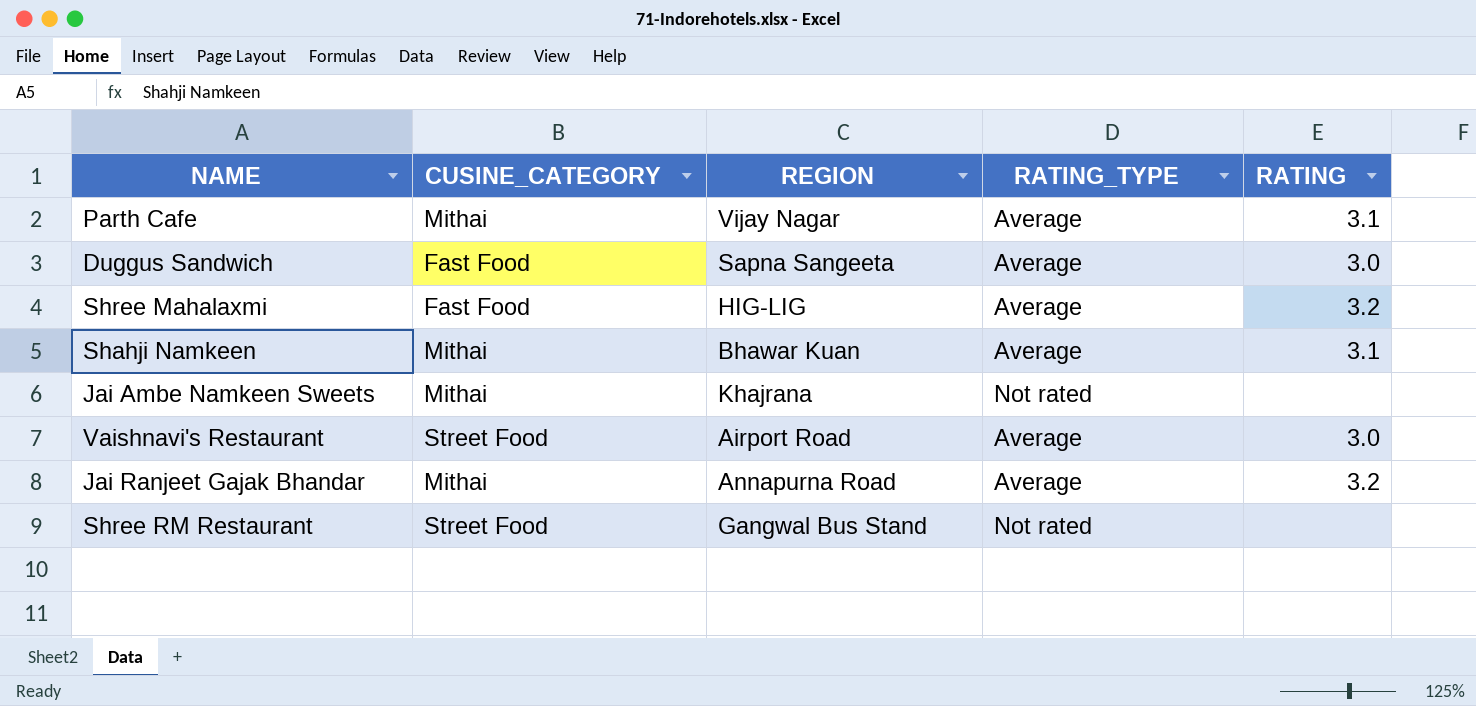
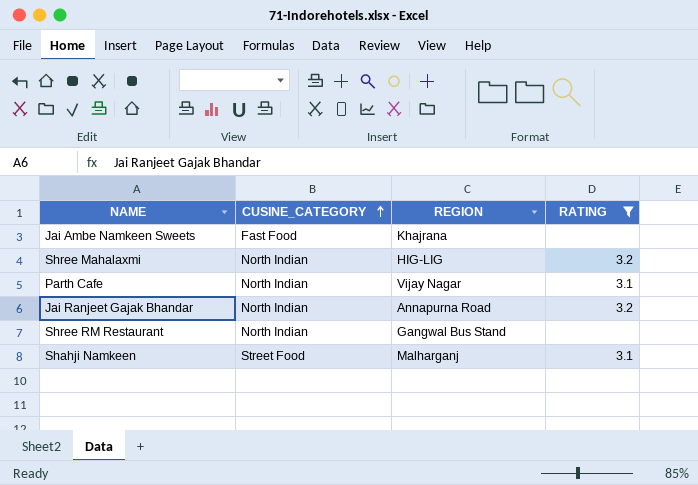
filter: none -> RATING != 3.0
row order: none -> CUSINE_CATEGORY ascending
column RATING_TYPE | position: 4 -> none
Jai Ambe Namkeen Sweets | CUSINE_CATEGORY: Mithai -> Fast Food
Shree Mahalaxmi | CUSINE_CATEGORY: Fast Food -> North Indian
Parth Cafe | CUSINE_CATEGORY: Mithai -> North Indian
Jai Ranjeet Gajak Bhandar | CUSINE_CATEGORY: Mithai -> North Indian
Shree RM Restaurant | CUSINE_CATEGORY: Street Food -> North Indian
Shahji Namkeen | CUSINE_CATEGORY: Mithai -> Street Food
Shahji Namkeen | REGION: Bhawar Kuan -> Malharganj

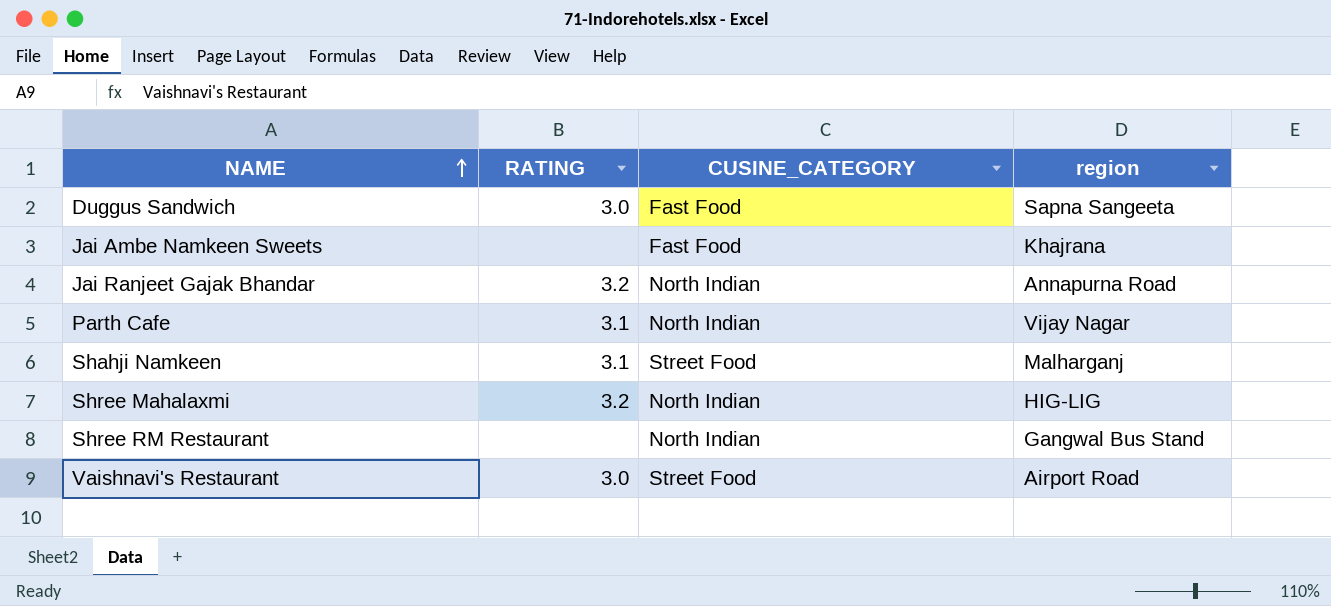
filter: RATING != 3.0 -> none
row order: CUSINE_CATEGORY ascending -> NAME ascending
column RATING | position: 4 -> 2
column name: REGION -> region

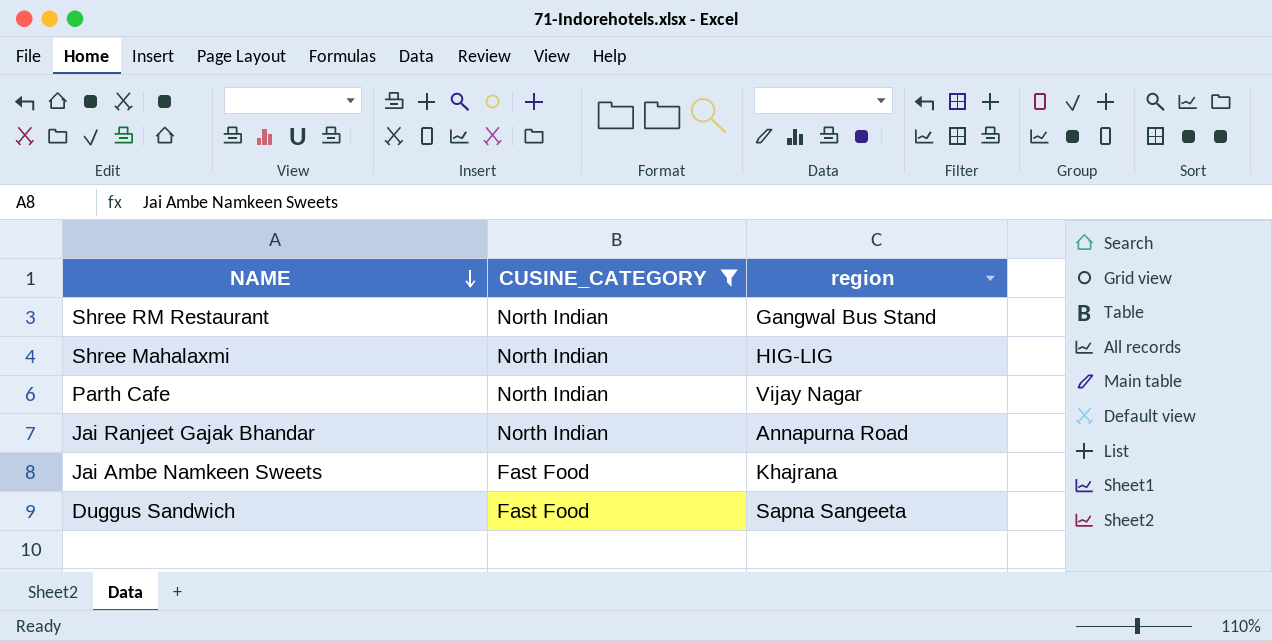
filter: none -> CUSINE_CATEGORY != Street Food
row order: NAME ascending -> NAME descending
column RATING | position: 2 -> none

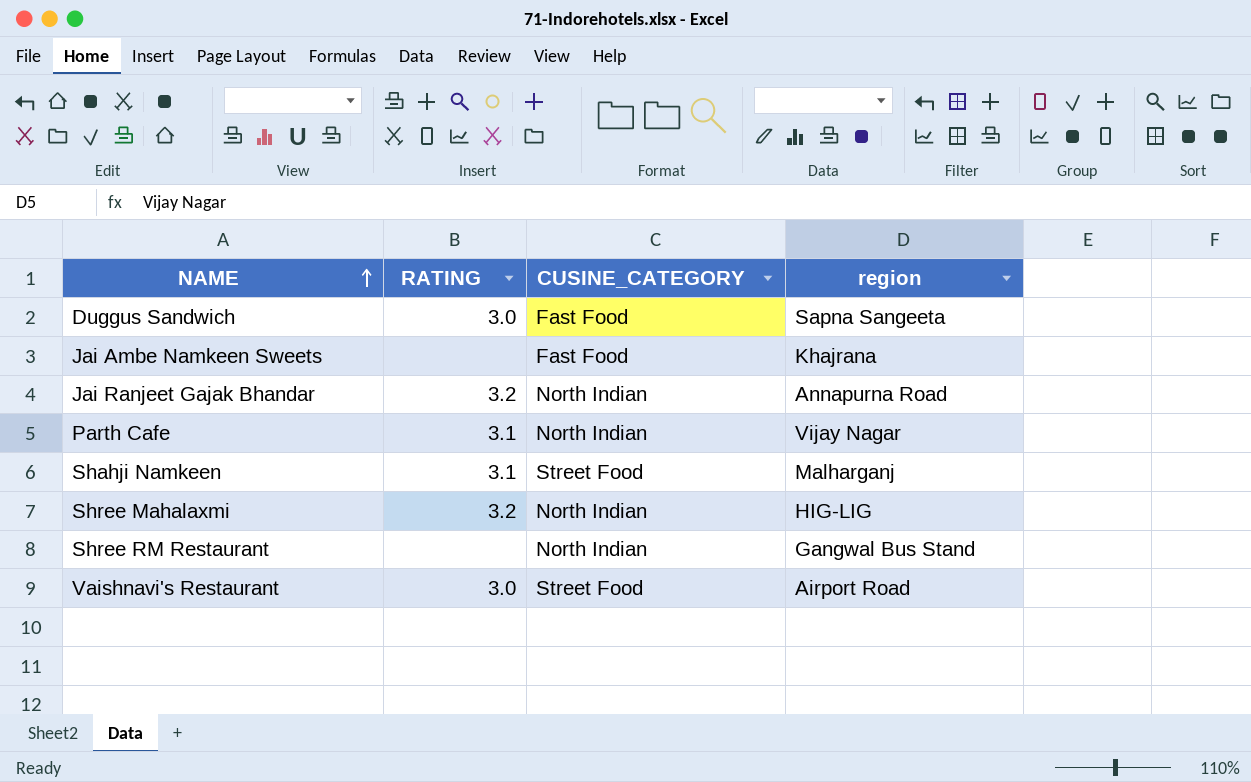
filter: CUSINE_CATEGORY != Street Food -> none
row order: NAME descending -> NAME ascending
column RATING | position: none -> 2

